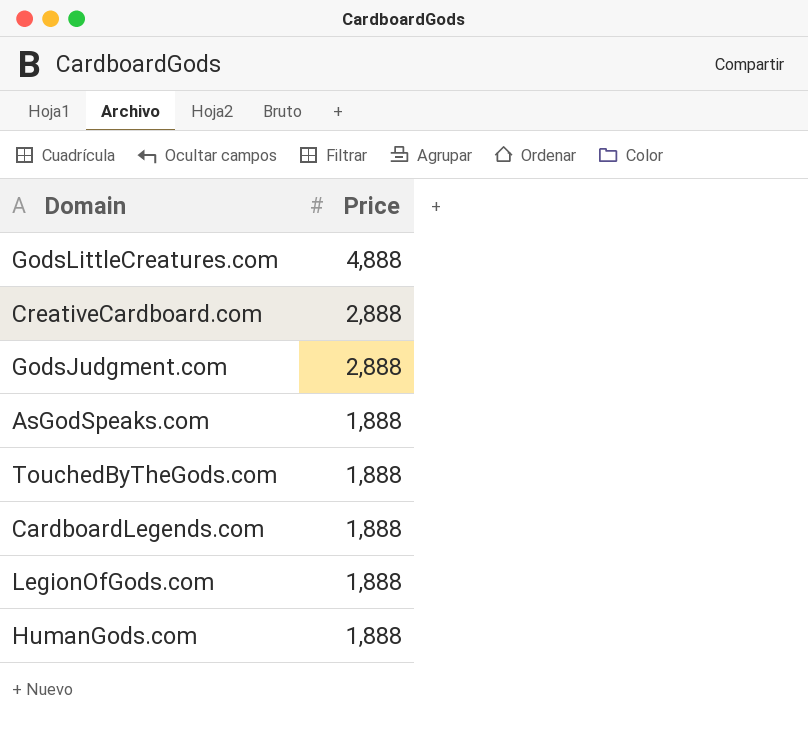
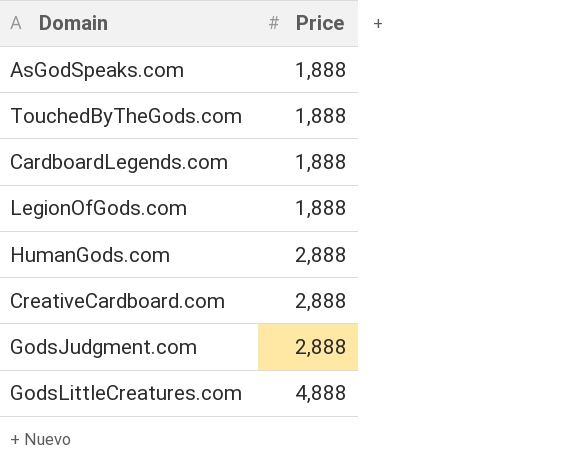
row order: Price descending -> Price ascending
HumanGods.com | Price: 1,888 -> 2,888

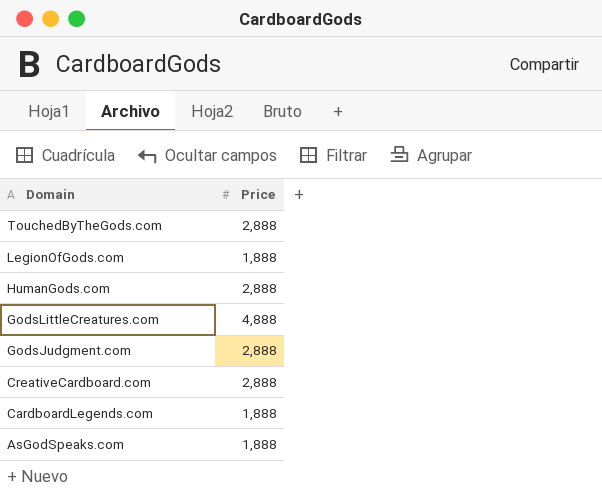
row order: Price ascending -> Domain descending
TouchedByTheGods.com | Price: 1,888 -> 2,888

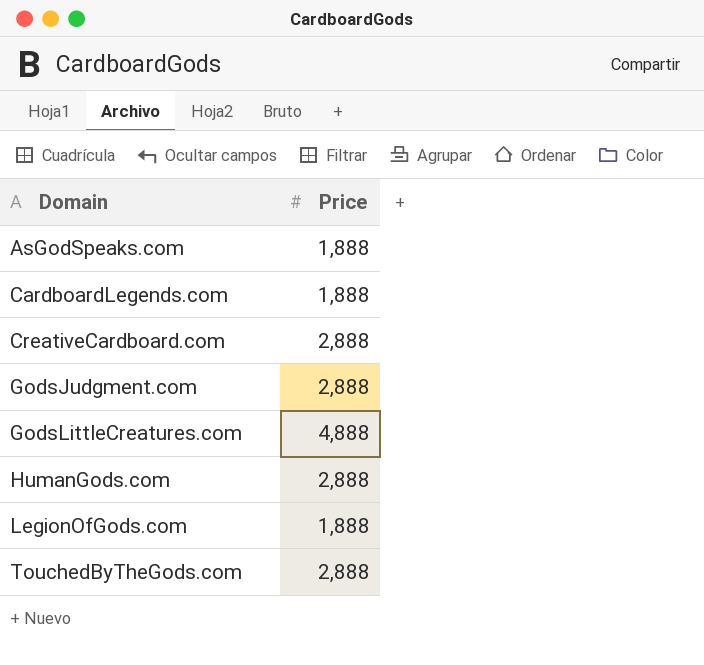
row order: Domain descending -> Domain ascending

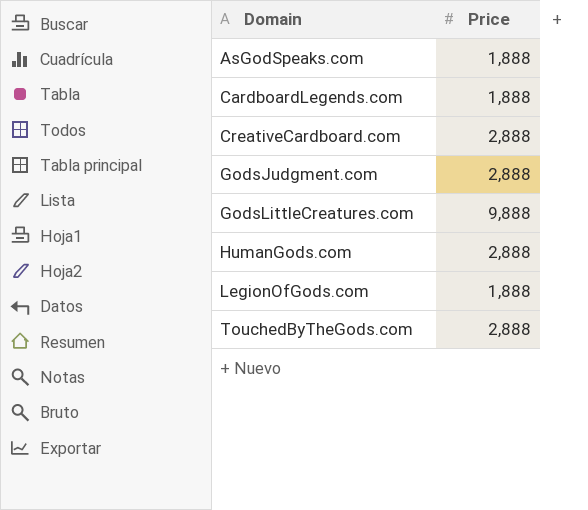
GodsLittleCreatures.com | Price: 4,888 -> 9,888

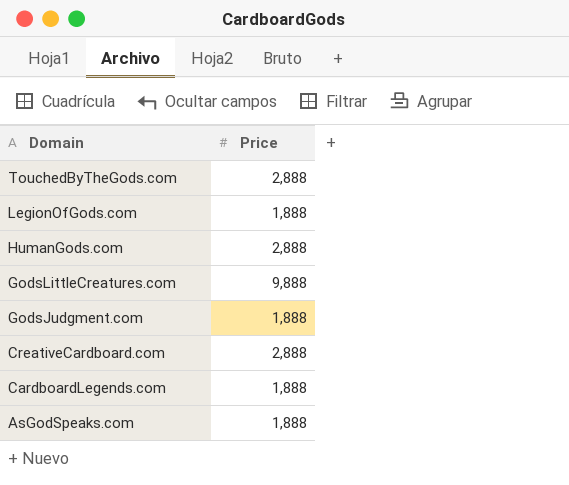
row order: Domain ascending -> Domain descending
GodsJudgment.com | Price: 2,888 -> 1,888

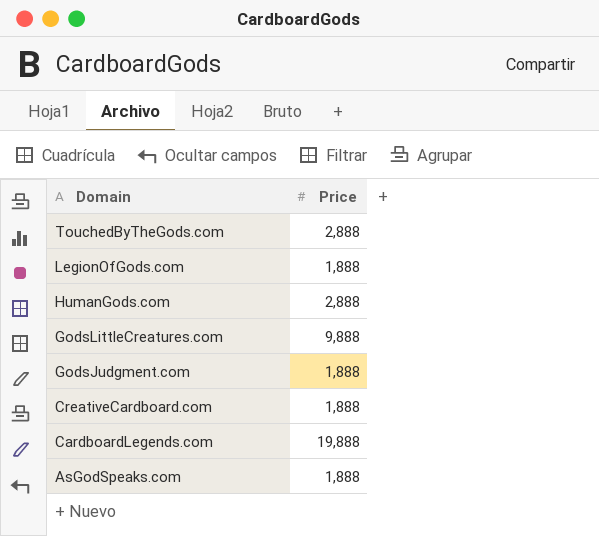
CreativeCardboard.com | Price: 2,888 -> 1,888
CardboardLegends.com | Price: 1,888 -> 19,888

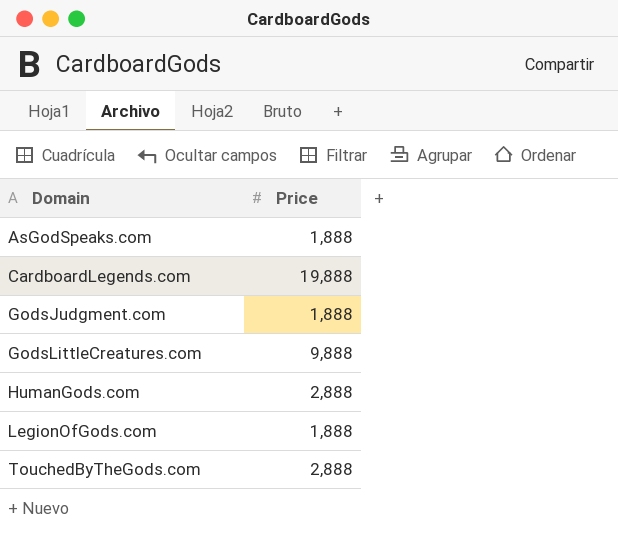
row order: Domain descending -> Domain ascending
row CreativeCardboard.com: 1,888 -> none

